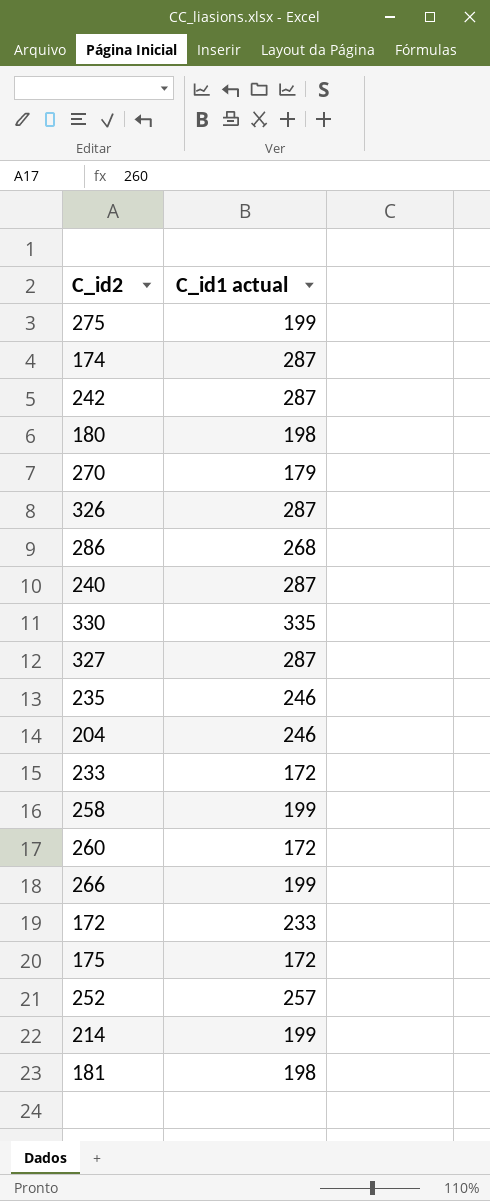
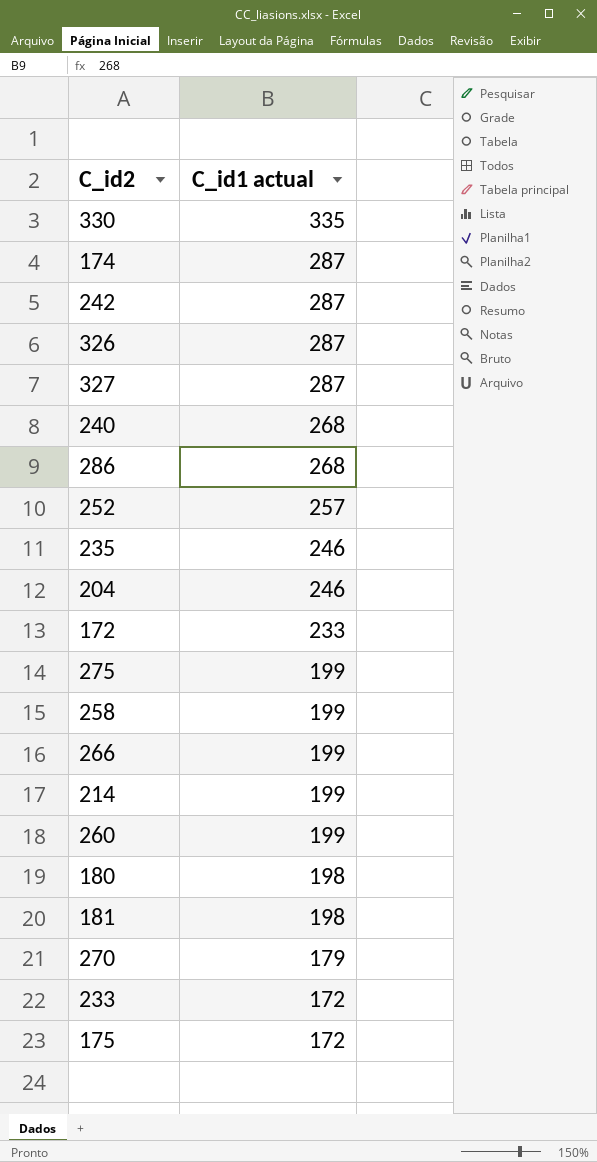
row order: none -> C_id1 actual descending
240 | C_id1 actual: 287 -> 268
260 | C_id1 actual: 172 -> 199

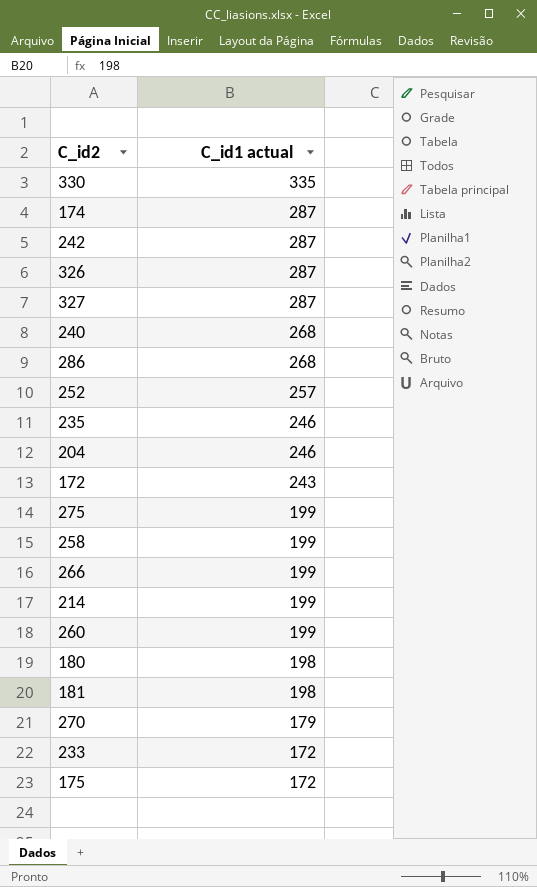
172 | C_id1 actual: 233 -> 243

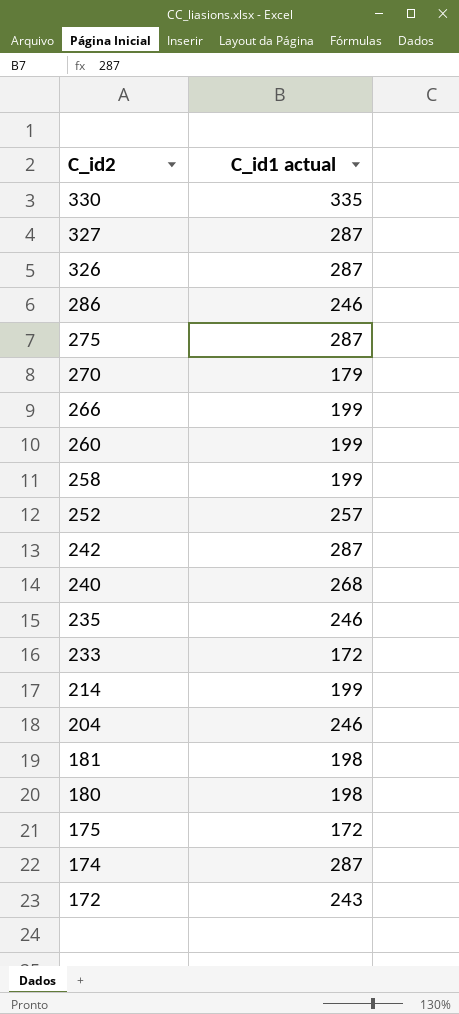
row order: C_id1 actual descending -> C_id2 descending
286 | C_id1 actual: 268 -> 246
275 | C_id1 actual: 199 -> 287

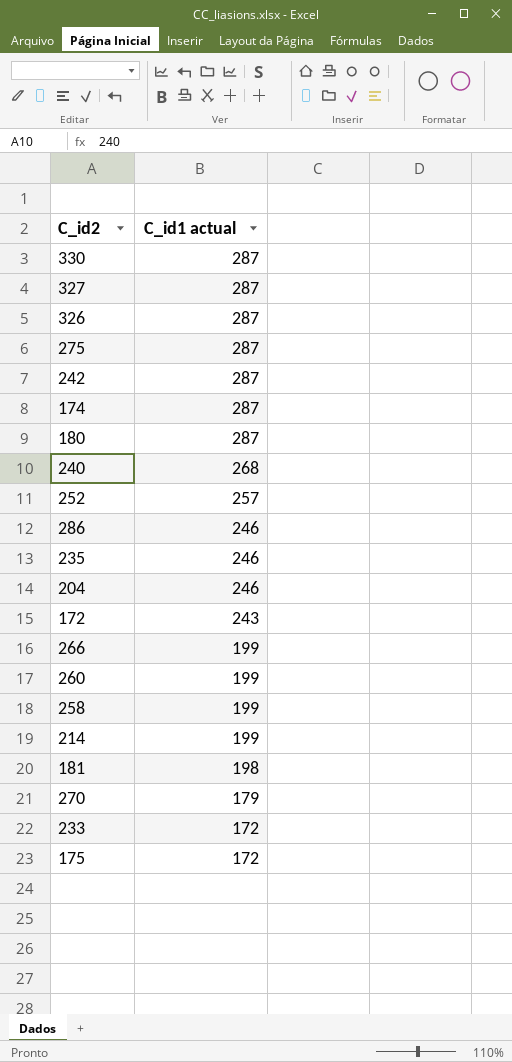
row order: C_id2 descending -> C_id1 actual descending
330 | C_id1 actual: 335 -> 287
180 | C_id1 actual: 198 -> 287

